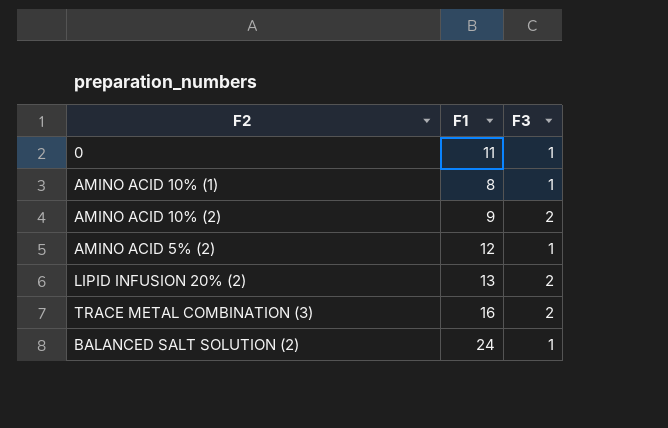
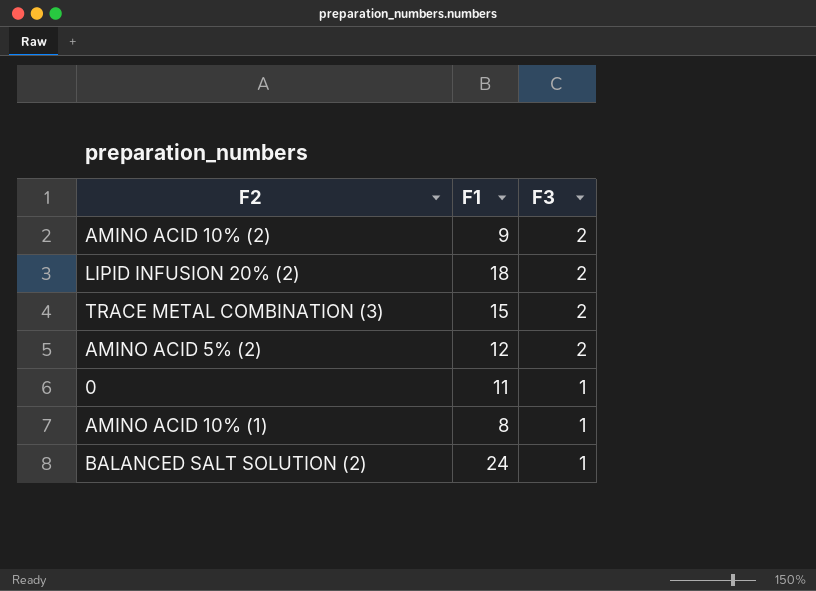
row order: none -> F3 descending
LIPID INFUSION 20% (2) | F1: 13 -> 18
TRACE METAL COMBINATION (3) | F1: 16 -> 15
AMINO ACID 5% (2) | F3: 1 -> 2

